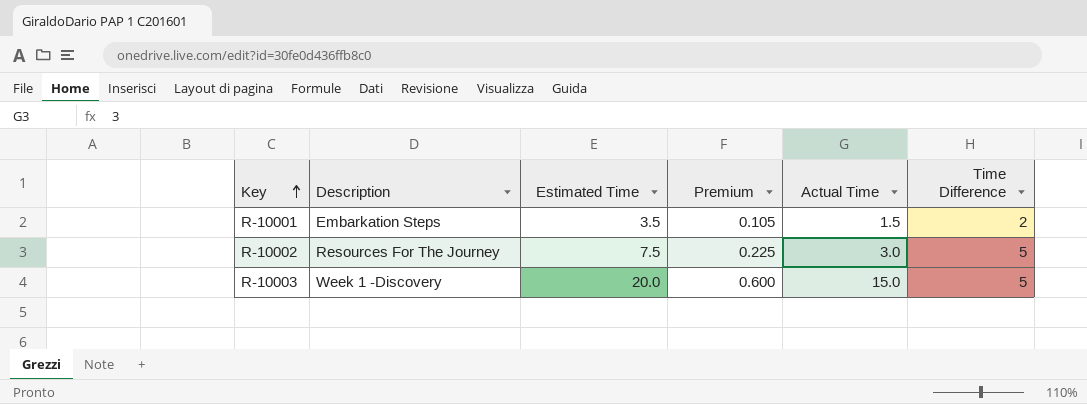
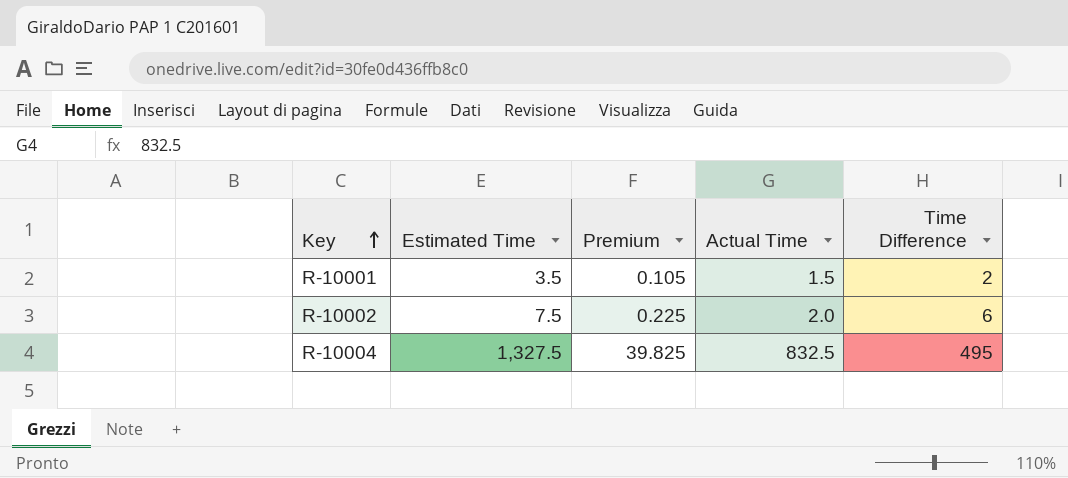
column Description | position: 2 -> none
row R-10003: Week 1 -Discovery | 20.0 | 0.600 | 15.0 | 5 -> none
R-10002 | Actual Time: 3.0 -> 2.0
R-10002 | Time Difference: 5 -> 6
row R-10004: none -> 1,327.5 | 39.825 | 832.5 | 495

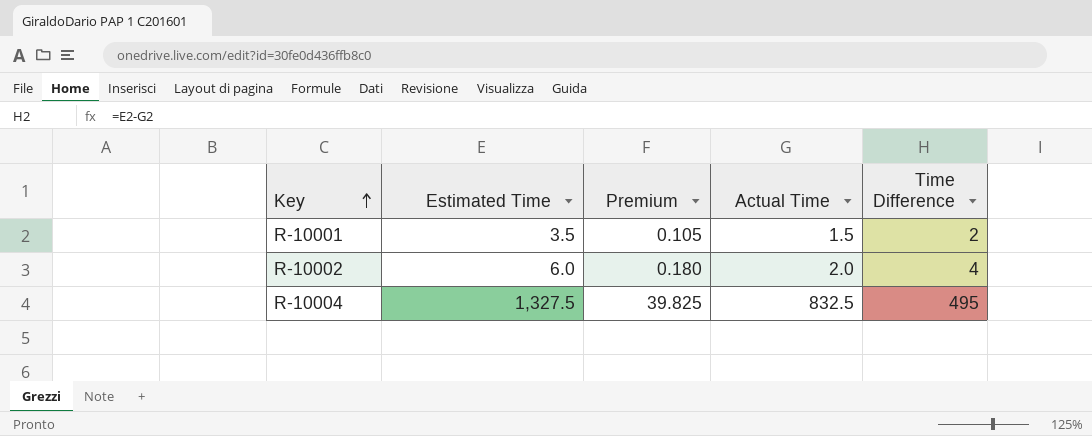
R-10002 | Estimated Time: 7.5 -> 6.0
R-10002 | Premium: 0.225 -> 0.180
R-10002 | Time Difference: 6 -> 4

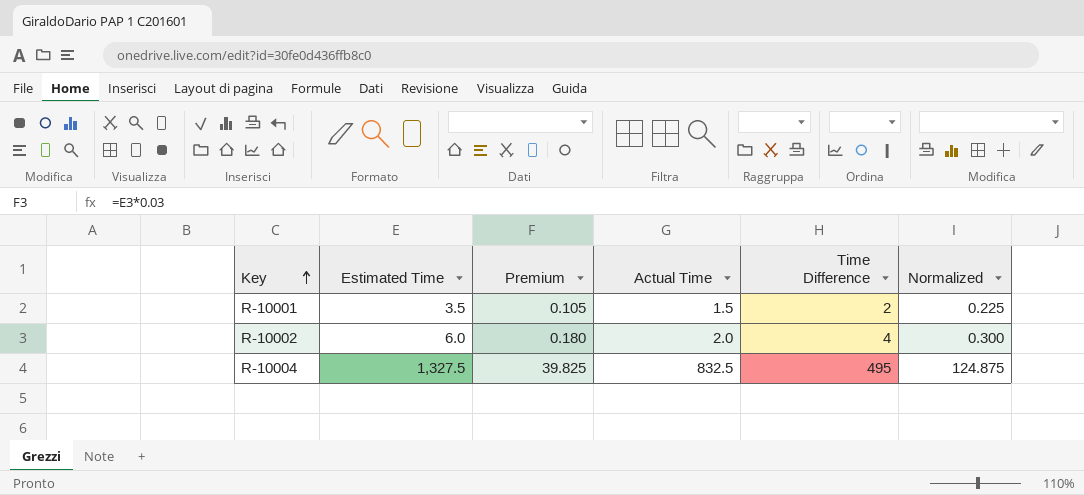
column Normalized | formula: none -> [Actual Time] * 0.15

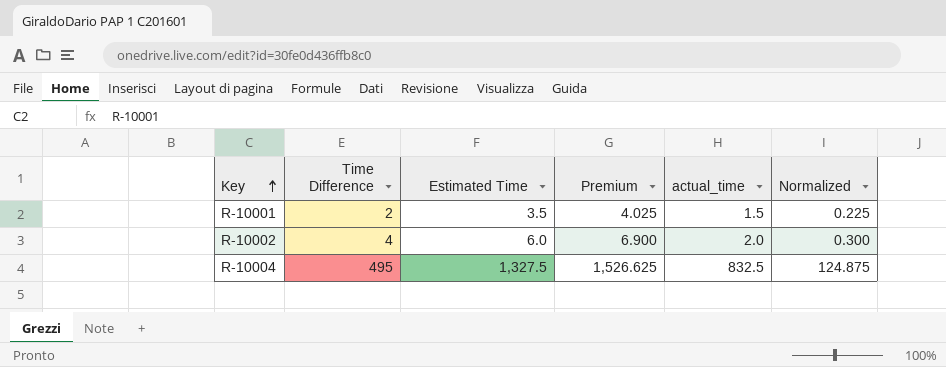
column Time Difference | position: 5 -> 2
column Premium | formula: [Estimated Time] * 0.03 -> [Estimated Time] * 1.15
column name: Actual Time -> actual_time

